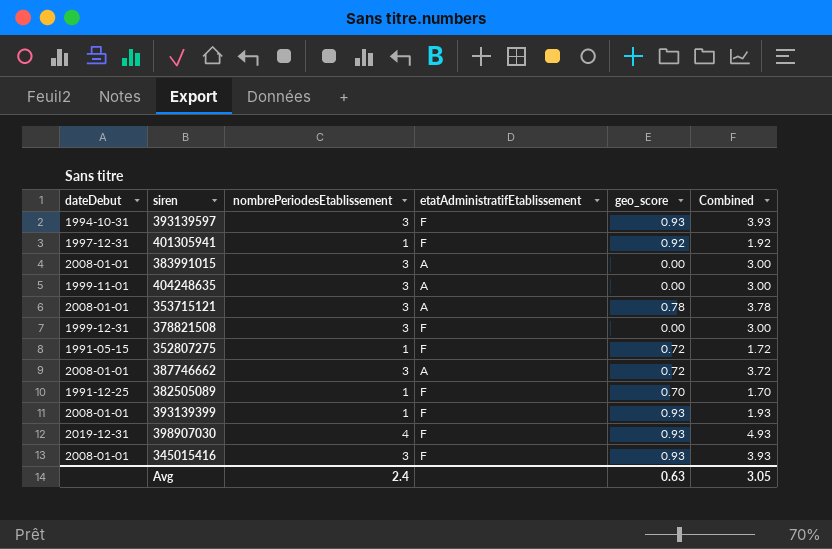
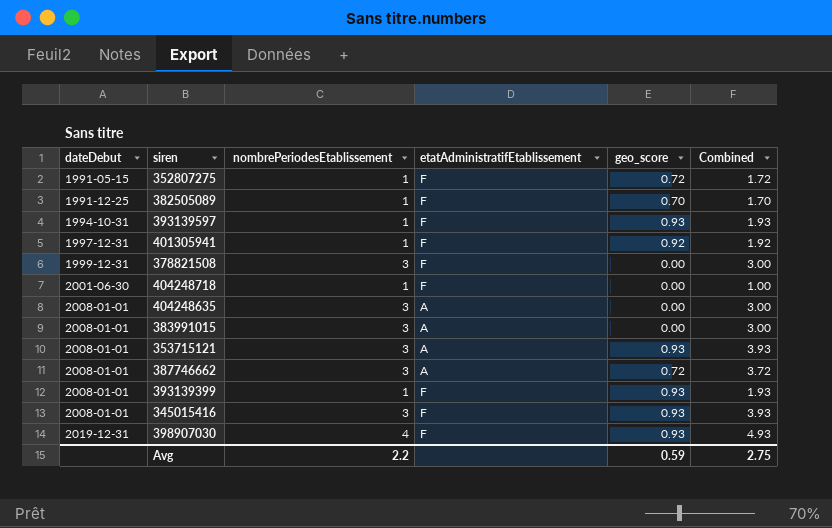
row order: none -> dateDebut ascending
393139597 | nombrePeriodesEtablissement: 3 -> 1
393139597 | Combined: 3.93 -> 1.93
row 404248718: none -> 2001-06-30 | 1 | F | 0.00 | 1.00
404248635 | dateDebut: 1999-11-01 -> 2008-01-01
353715121 | geo_score: 0.78 -> 0.93
353715121 | Combined: 3.78 -> 3.93
Avg | nombrePeriodesEtablissement: 2.4 -> 2.2
Avg | geo_score: 0.63 -> 0.59
Avg | Combined: 3.05 -> 2.75

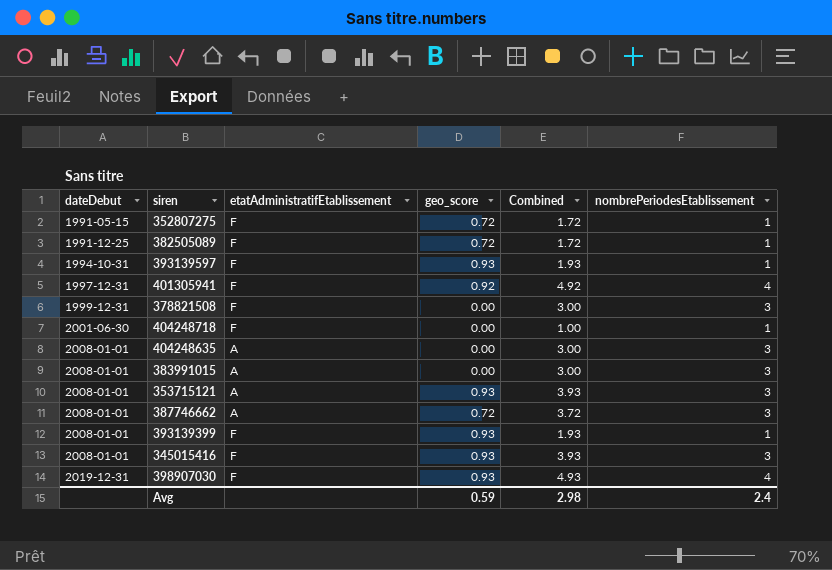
column nombrePeriodesEtablissement | position: 3 -> 6
382505089 | geo_score: 0.70 -> 0.72
382505089 | Combined: 1.70 -> 1.72
401305941 | Combined: 1.92 -> 4.92
401305941 | nombrePeriodesEtablissement: 1 -> 4
Avg | Combined: 2.75 -> 2.98
Avg | nombrePeriodesEtablissement: 2.2 -> 2.4

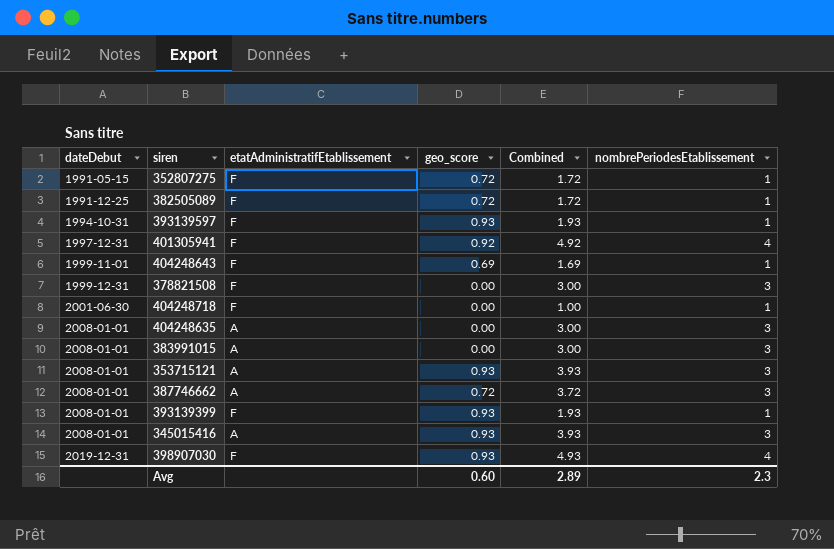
row 404248643: none -> 1999-11-01 | F | 0.69 | 1.69 | 1
345015416 | etatAdministratifEtablissement: F -> A
Avg | geo_score: 0.59 -> 0.60
Avg | Combined: 2.98 -> 2.89
Avg | nombrePeriodesEtablissement: 2.4 -> 2.3

